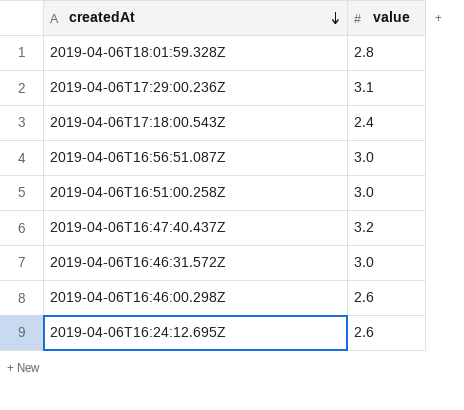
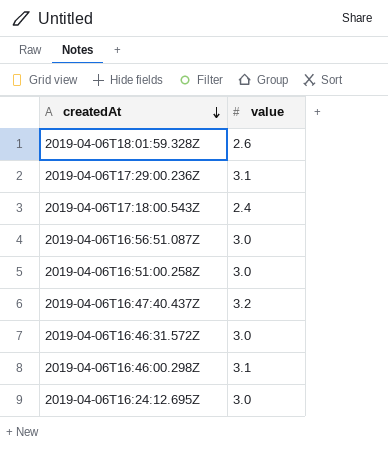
2019-04-06T18:01:59.328Z | value: 2.8 -> 2.6
2019-04-06T16:46:00.298Z | value: 2.6 -> 3.1
2019-04-06T16:24:12.695Z | value: 2.6 -> 3.0

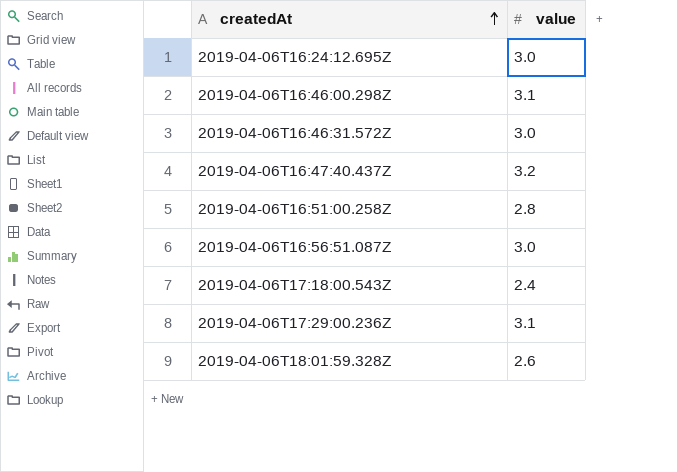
row order: createdAt descending -> createdAt ascending
2019-04-06T16:51:00.258Z | value: 3.0 -> 2.8

